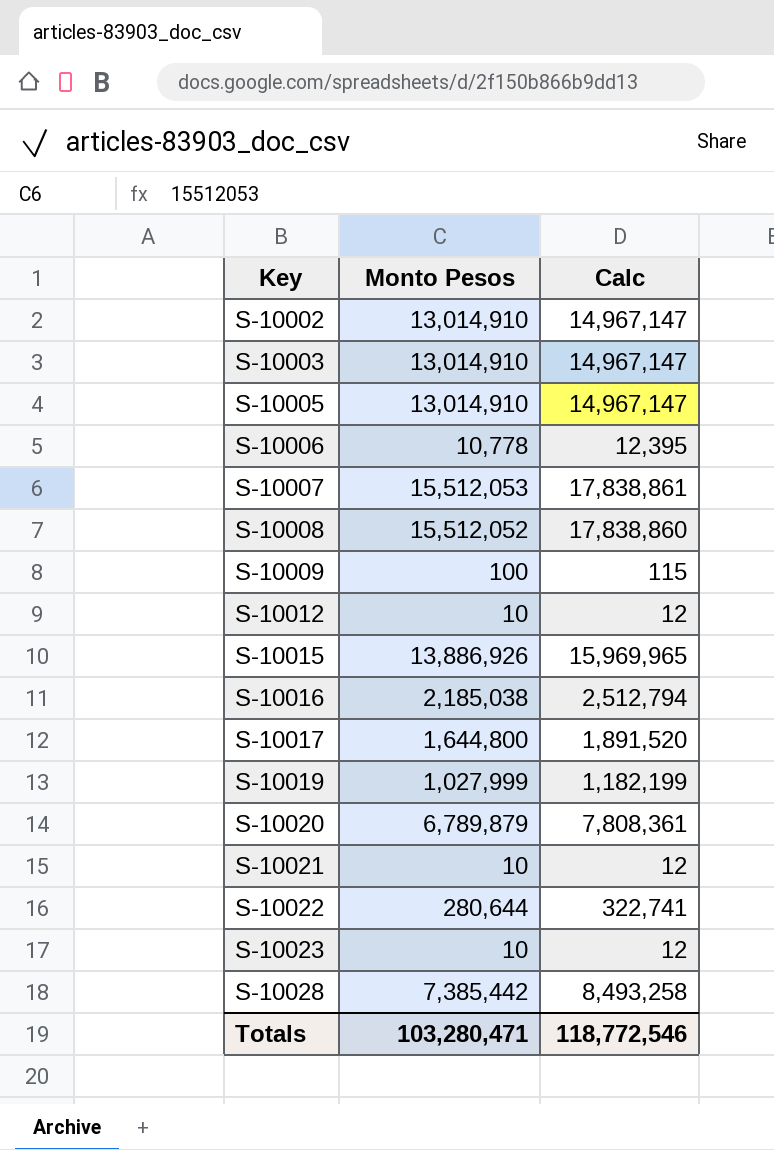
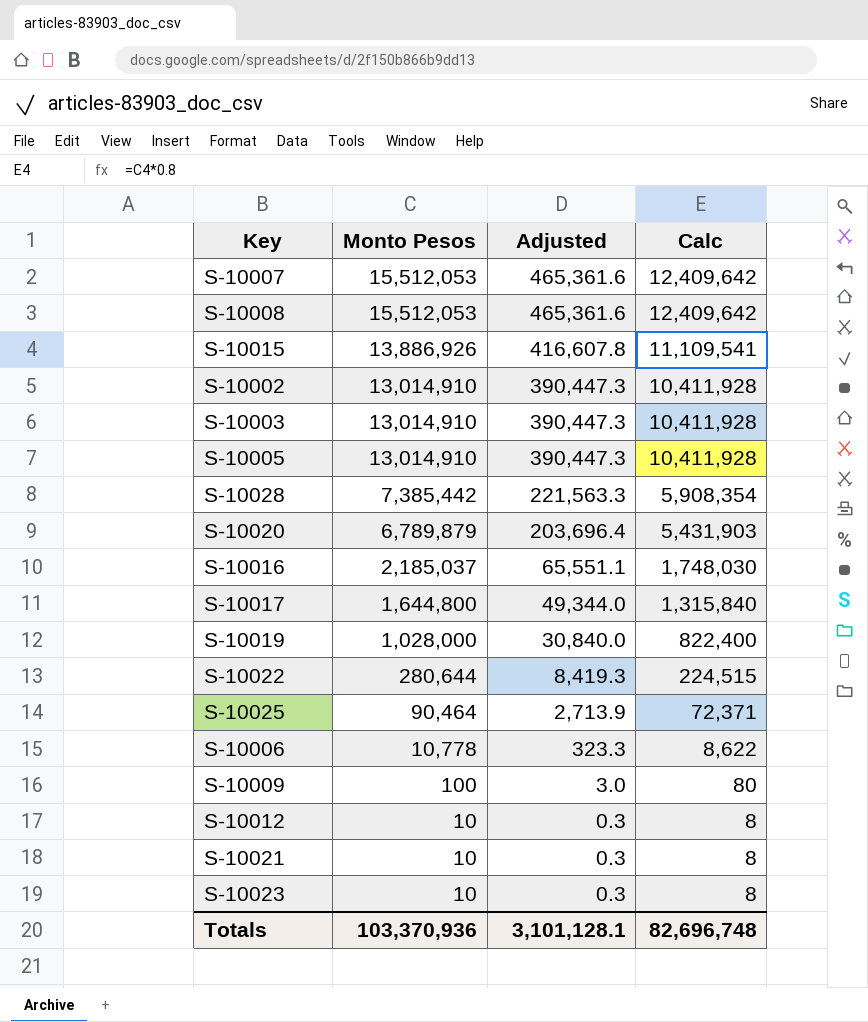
row order: Key ascending -> Monto Pesos descending
column Adjusted | formula: none -> [Monto Pesos] * 0.03
column Calc | formula: [Monto Pesos] * 1.15 -> [Monto Pesos] * 0.8
S-10008 | Monto Pesos: 15,512,052 -> 15,512,053
S-10016 | Monto Pesos: 2,185,038 -> 2,185,037
S-10019 | Monto Pesos: 1,027,999 -> 1,028,000
row S-10025: none -> 90,464 | 2,713.9 | 72,371
Totals | Monto Pesos: 103,280,471 -> 103,370,936
Totals | Calc: 118,772,546 -> 82,696,748

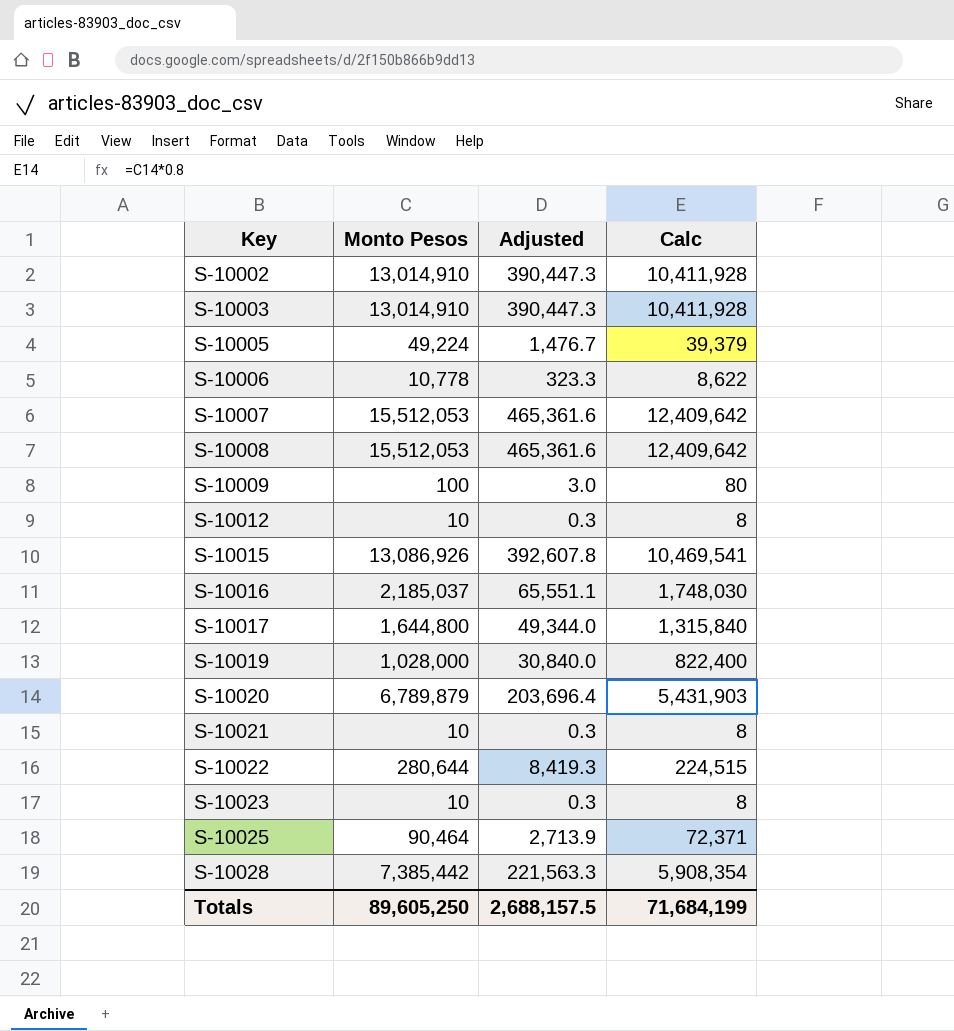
row order: Monto Pesos descending -> Key ascending
S-10005 | Monto Pesos: 13,014,910 -> 49,224
S-10005 | Adjusted: 390,447.3 -> 1,476.7
S-10005 | Calc: 10,411,928 -> 39,379
S-10015 | Monto Pesos: 13,886,926 -> 13,086,926
S-10015 | Adjusted: 416,607.8 -> 392,607.8
S-10015 | Calc: 11,109,541 -> 10,469,541
Totals | Monto Pesos: 103,370,936 -> 89,605,250
Totals | Adjusted: 3,101,128.1 -> 2,688,157.5
Totals | Calc: 82,696,748 -> 71,684,199

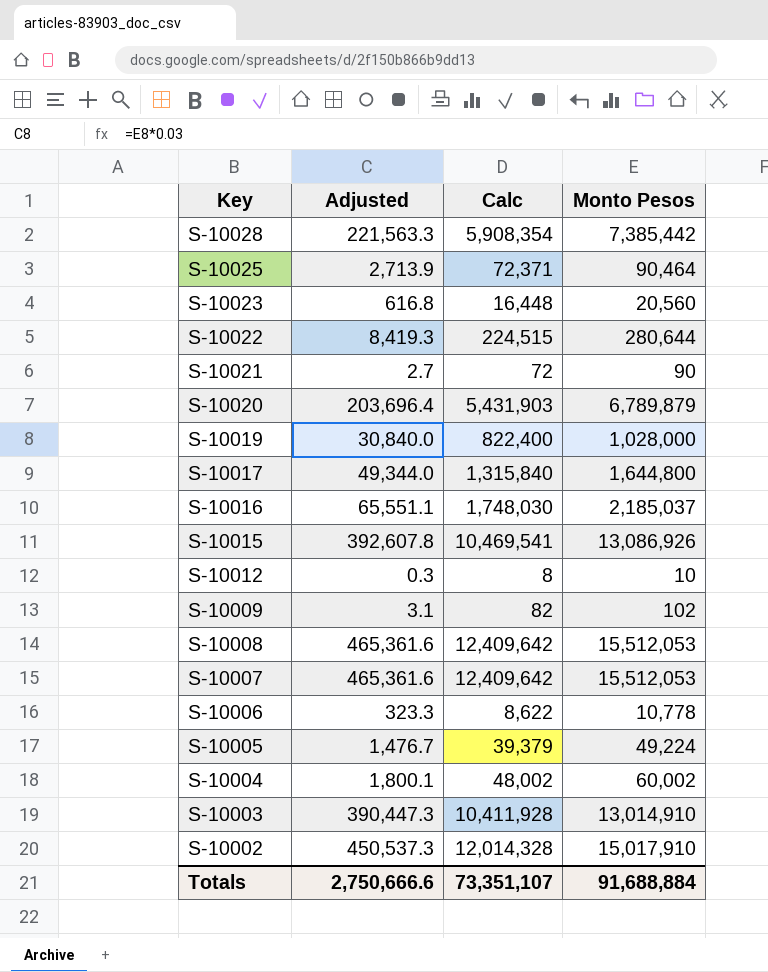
row order: Key ascending -> Key descending
column Monto Pesos | position: 2 -> 4
S-10023 | Adjusted: 0.3 -> 616.8
S-10023 | Calc: 8 -> 16,448
S-10023 | Monto Pesos: 10 -> 20,560
S-10021 | Adjusted: 0.3 -> 2.7
S-10021 | Calc: 8 -> 72
S-10021 | Monto Pesos: 10 -> 90
S-10009 | Adjusted: 3.0 -> 3.1
S-10009 | Calc: 80 -> 82
S-10009 | Monto Pesos: 100 -> 102
row S-10004: none -> 1,800.1 | 48,002 | 60,002
S-10002 | Adjusted: 390,447.3 -> 450,537.3
S-10002 | Calc: 10,411,928 -> 12,014,328
S-10002 | Monto Pesos: 13,014,910 -> 15,017,910
Totals | Adjusted: 2,688,157.5 -> 2,750,666.6
Totals | Calc: 71,684,199 -> 73,351,107
Totals | Monto Pesos: 89,605,250 -> 91,688,884

